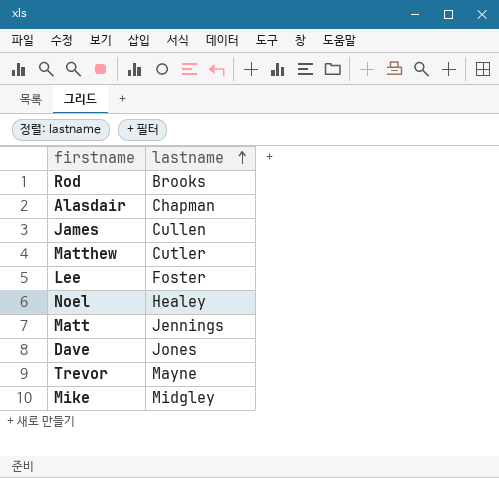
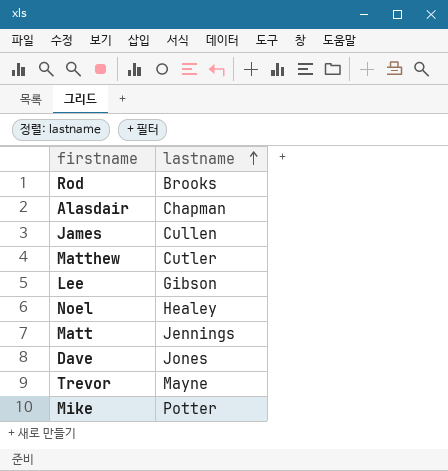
Lee | lastname: Foster -> Gibson
Mike | lastname: Midgley -> Potter

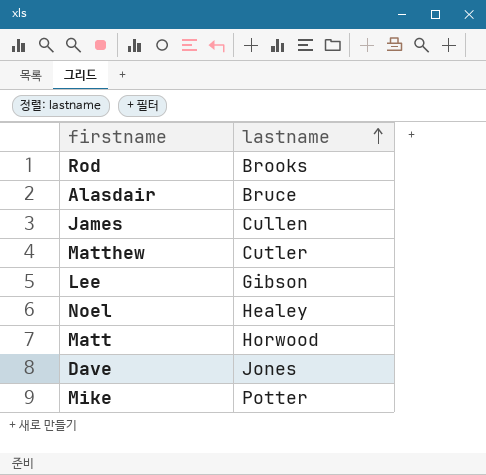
row Trevor: Mayne -> none
Alasdair | lastname: Chapman -> Bruce
Matt | lastname: Jennings -> Horwood

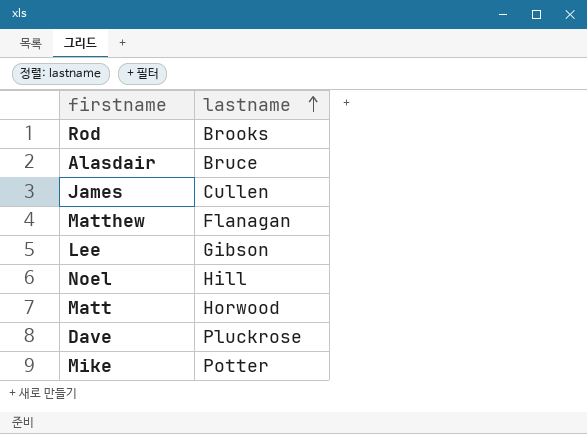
Matthew | lastname: Cutler -> Flanagan
Noel | lastname: Healey -> Hill
Dave | lastname: Jones -> Pluckrose

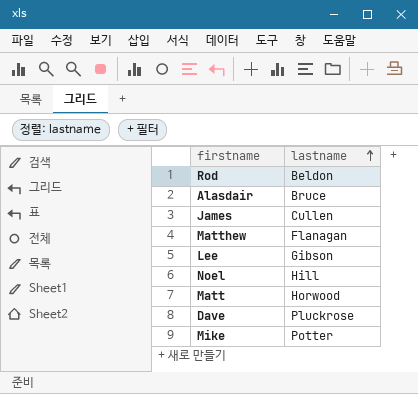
Rod | lastname: Brooks -> Beldon

